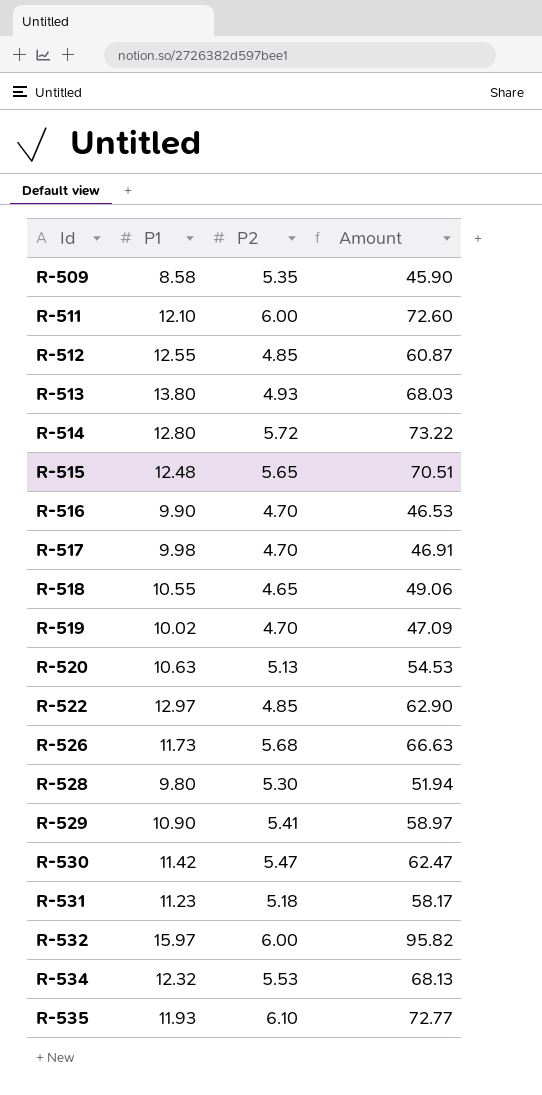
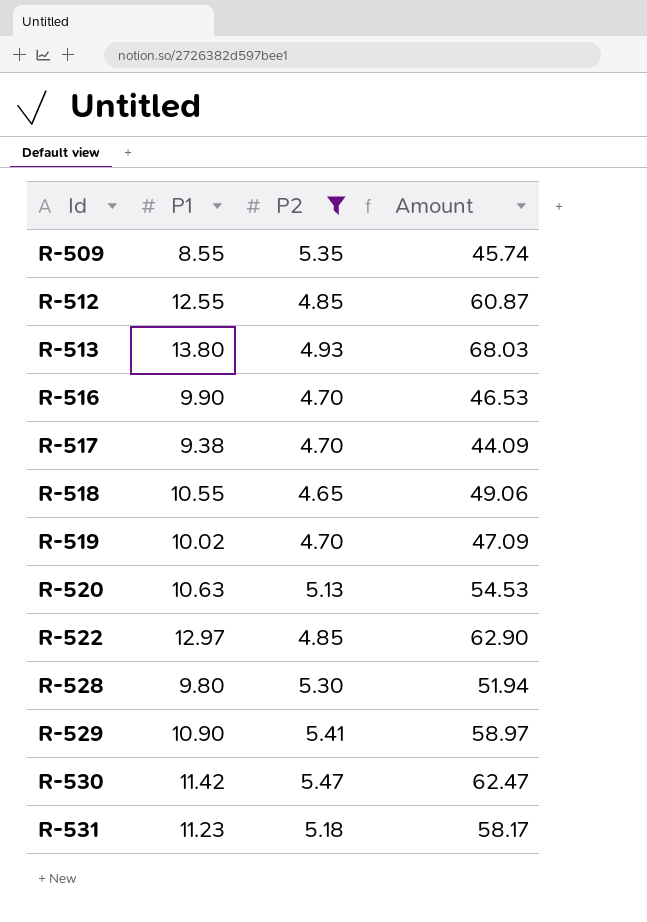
filter: none -> P2 <= 5.47
R-509 | P1: 8.58 -> 8.55
R-509 | Amount: 45.90 -> 45.74
R-517 | P1: 9.98 -> 9.38
R-517 | Amount: 46.91 -> 44.09

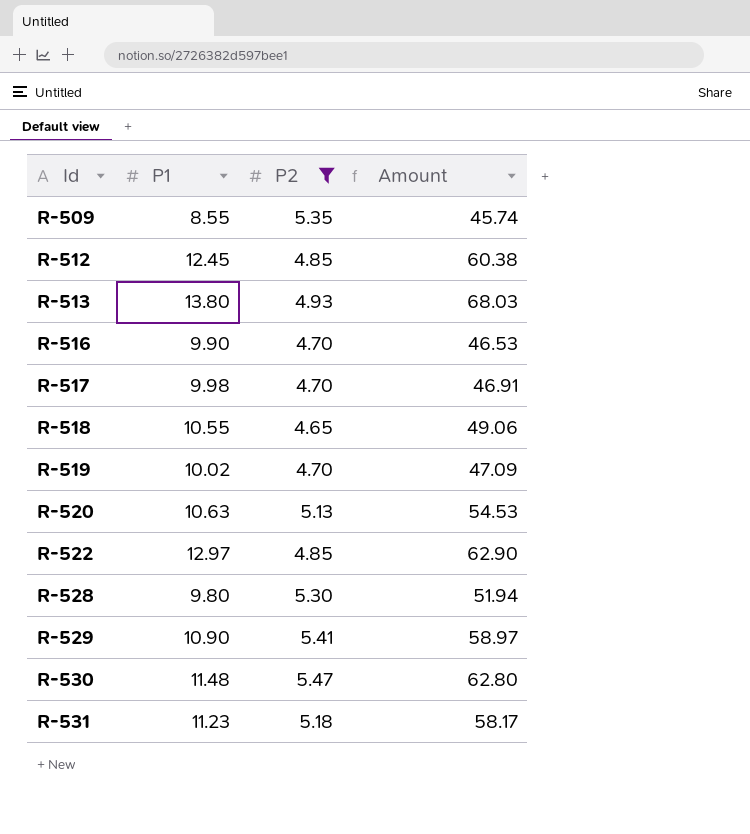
R-512 | P1: 12.55 -> 12.45
R-512 | Amount: 60.87 -> 60.38
R-517 | P1: 9.38 -> 9.98
R-517 | Amount: 44.09 -> 46.91
R-530 | P1: 11.42 -> 11.48
R-530 | Amount: 62.47 -> 62.80

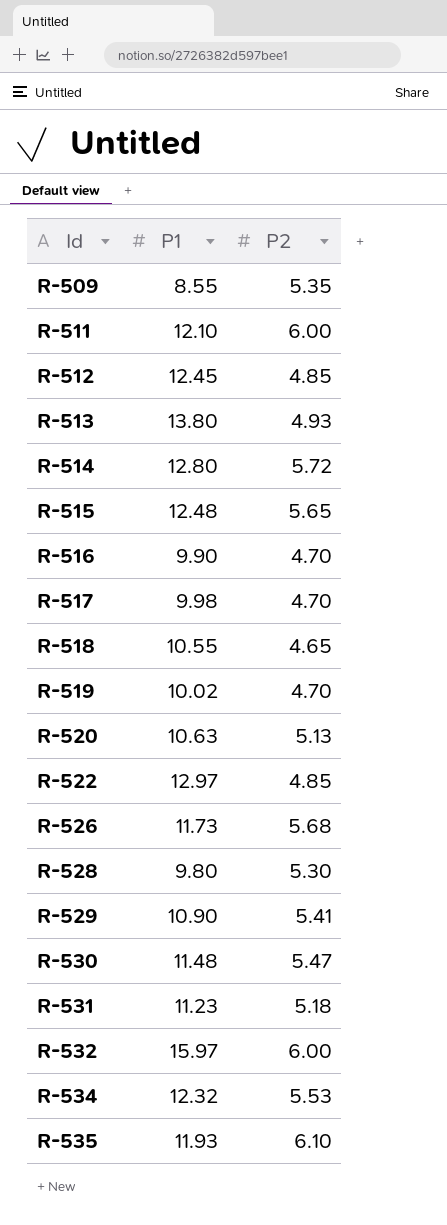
filter: P2 <= 5.47 -> none
column Amount | formula: [P1] * [P2] -> none

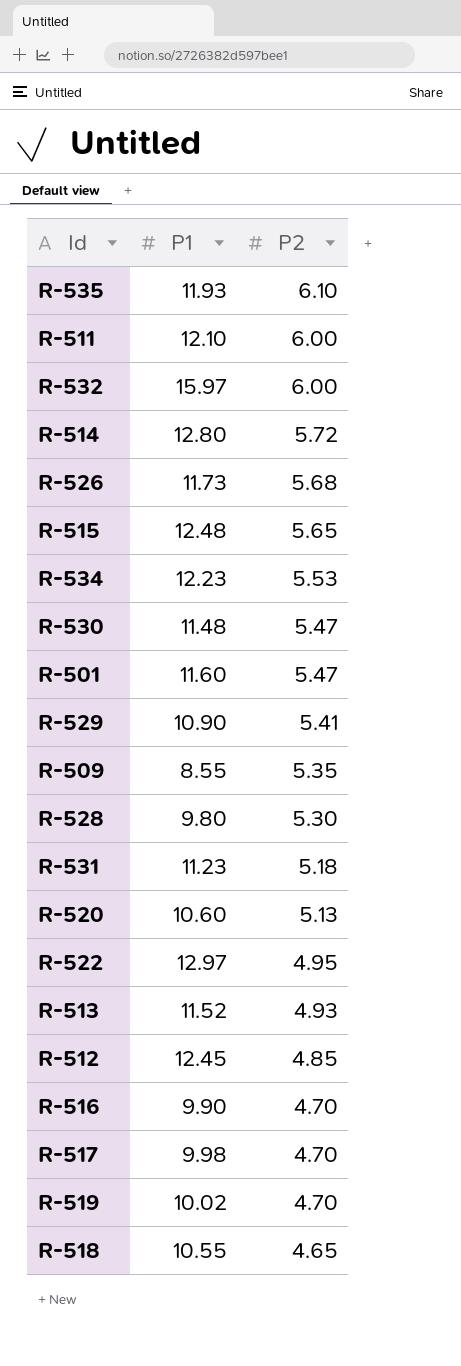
row order: Id ascending -> P2 descending
R-534 | P1: 12.32 -> 12.23
row R-501: none -> 11.60 | 5.47
R-520 | P1: 10.63 -> 10.60
R-522 | P2: 4.85 -> 4.95
R-513 | P1: 13.80 -> 11.52

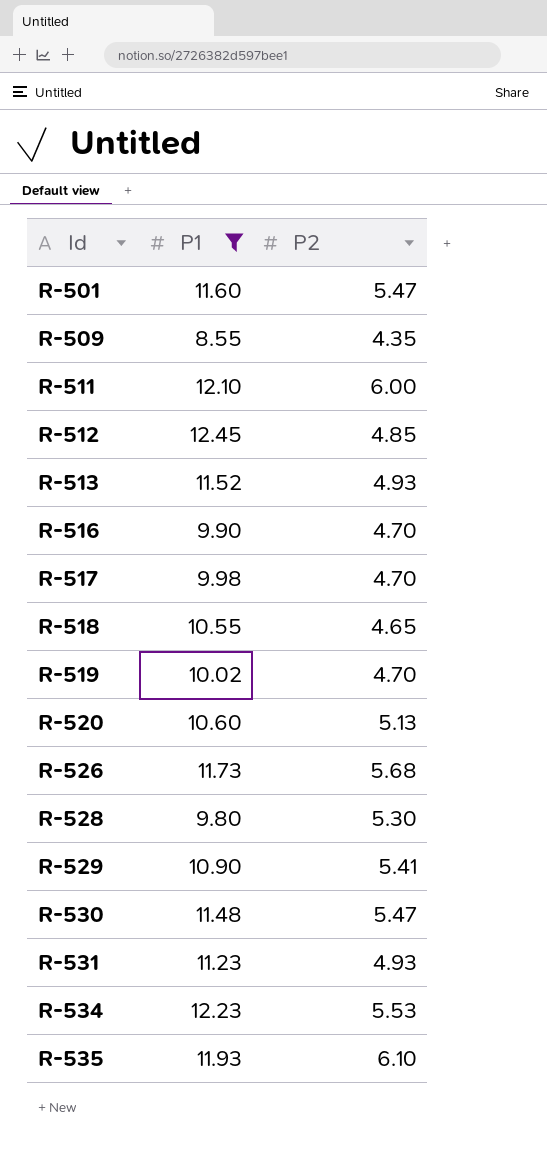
filter: none -> P1 <= 12.45
row order: P2 descending -> Id ascending
R-509 | P2: 5.35 -> 4.35
R-531 | P2: 5.18 -> 4.93

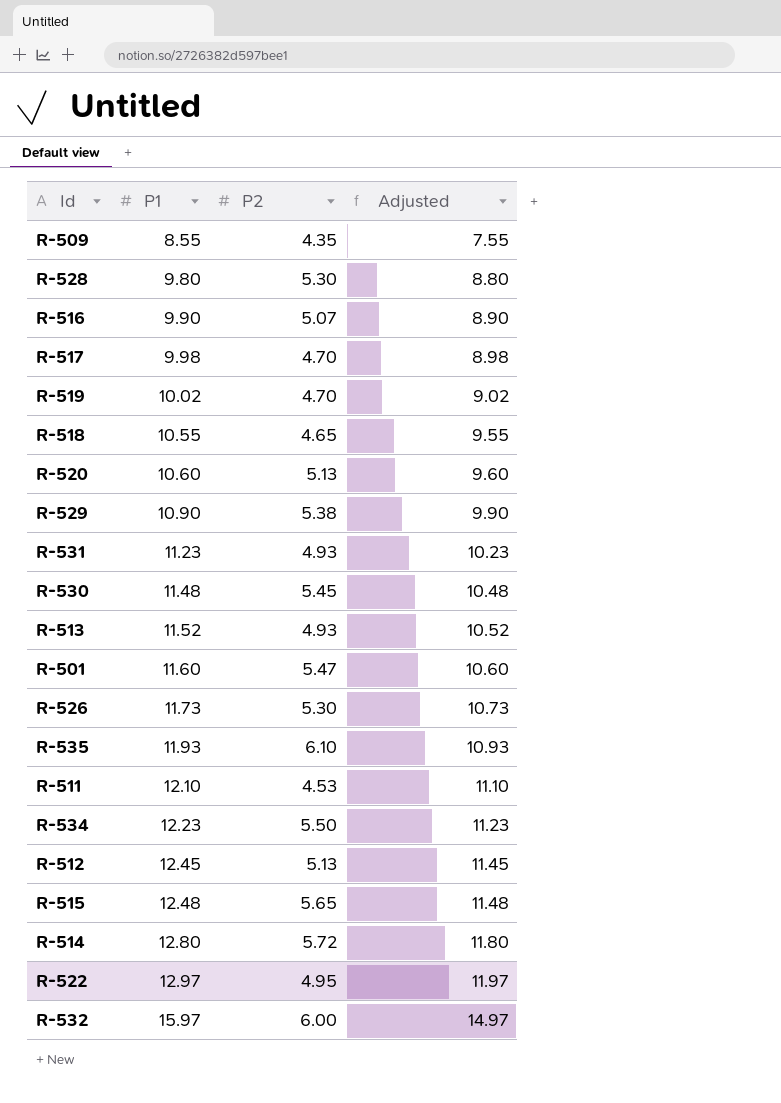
filter: P1 <= 12.45 -> none
row order: Id ascending -> P1 ascending
column Adjusted | formula: none -> [P1] - 1
R-516 | P2: 4.70 -> 5.07
R-529 | P2: 5.41 -> 5.38
R-530 | P2: 5.47 -> 5.45
R-526 | P2: 5.68 -> 5.30
R-511 | P2: 6.00 -> 4.53
R-534 | P2: 5.53 -> 5.50
R-512 | P2: 4.85 -> 5.13

